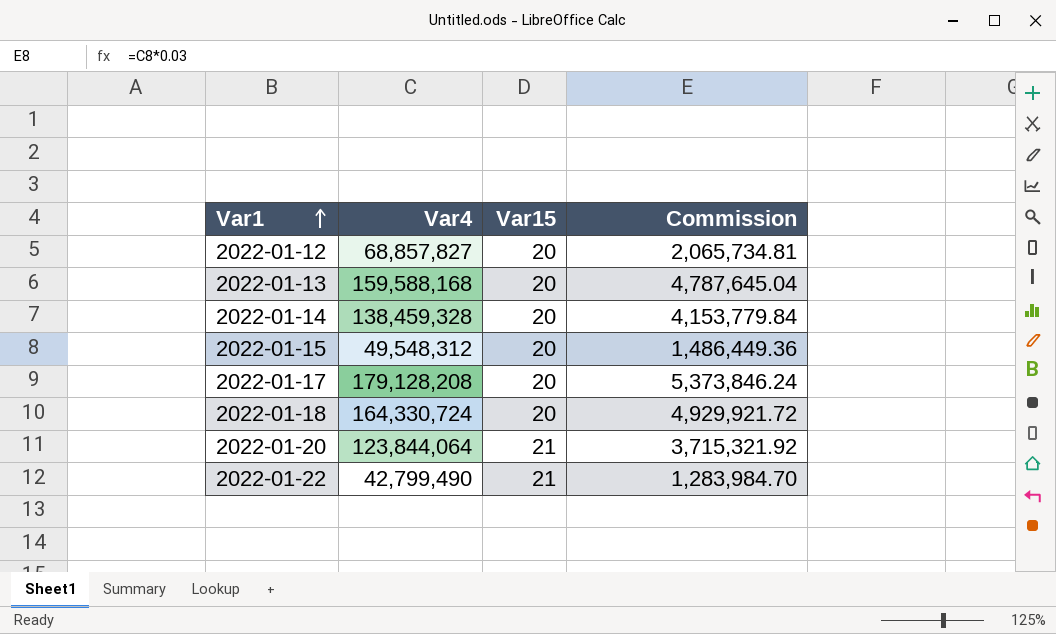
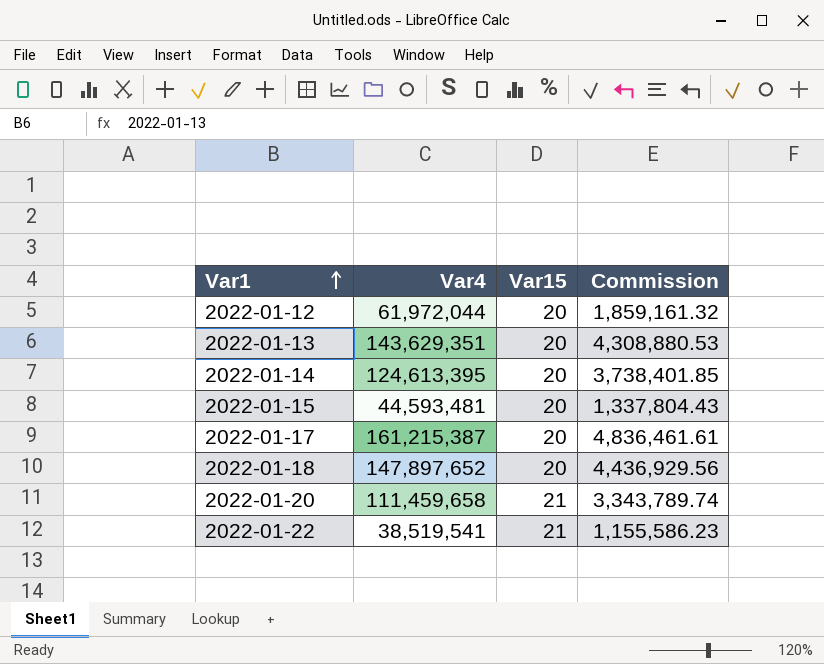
2022-01-12 | Var4: 68,857,827 -> 61,972,044
2022-01-12 | Commission: 2,065,734.81 -> 1,859,161.32
2022-01-13 | Var4: 159,588,168 -> 143,629,351
2022-01-13 | Commission: 4,787,645.04 -> 4,308,880.53
2022-01-14 | Var4: 138,459,328 -> 124,613,395
2022-01-14 | Commission: 4,153,779.84 -> 3,738,401.85
2022-01-15 | Var4: 49,548,312 -> 44,593,481
2022-01-15 | Commission: 1,486,449.36 -> 1,337,804.43
2022-01-17 | Var4: 179,128,208 -> 161,215,387
2022-01-17 | Commission: 5,373,846.24 -> 4,836,461.61
2022-01-18 | Var4: 164,330,724 -> 147,897,652
2022-01-18 | Commission: 4,929,921.72 -> 4,436,929.56
2022-01-20 | Var4: 123,844,064 -> 111,459,658
2022-01-20 | Commission: 3,715,321.92 -> 3,343,789.74
2022-01-22 | Var4: 42,799,490 -> 38,519,541
2022-01-22 | Commission: 1,283,984.70 -> 1,155,586.23

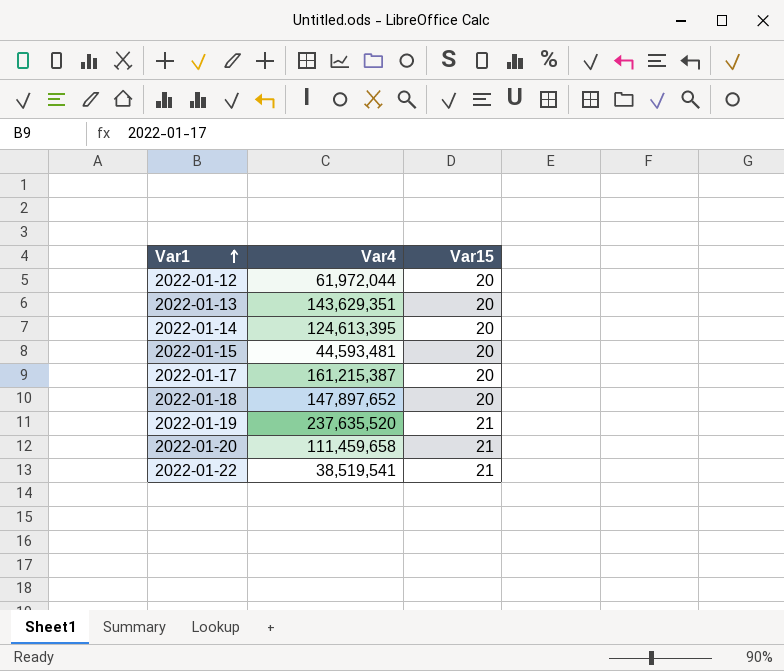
column Commission | formula: [Var4] * 0.03 -> none
row 2022-01-19: none -> 237,635,520 | 21

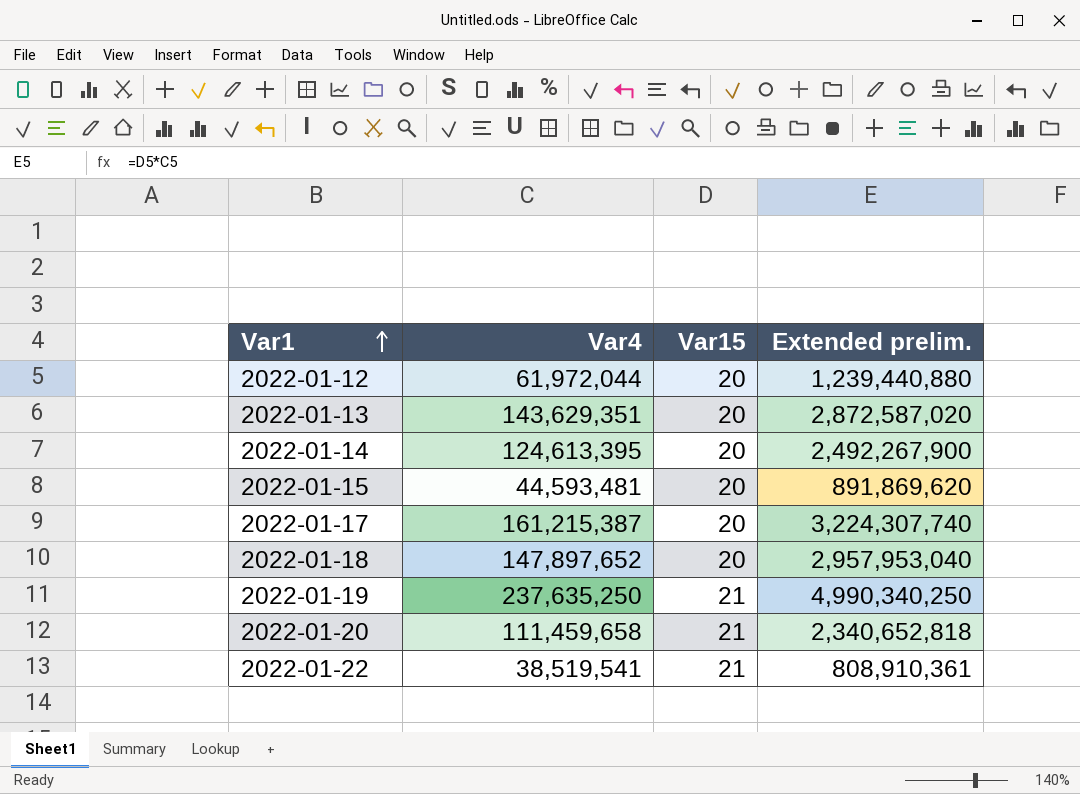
column Extended prelim. | formula: none -> [Var4] * [Var15]
2022-01-19 | Var4: 237,635,520 -> 237,635,250

